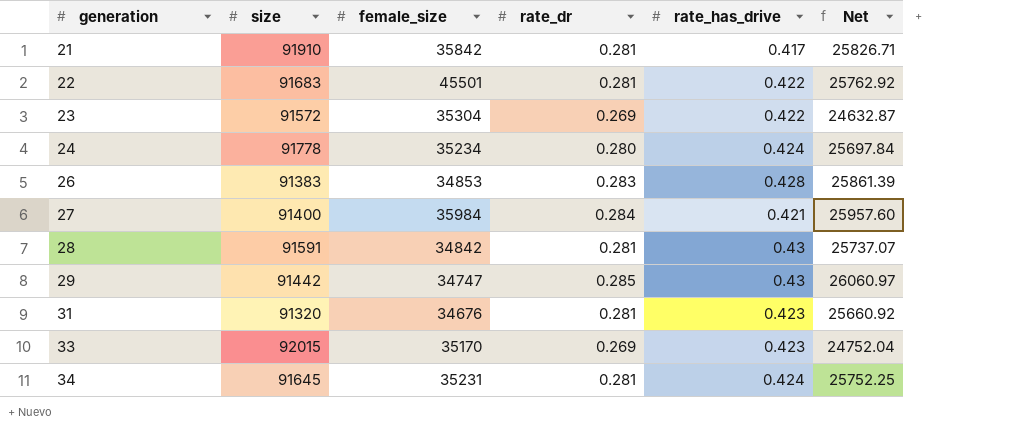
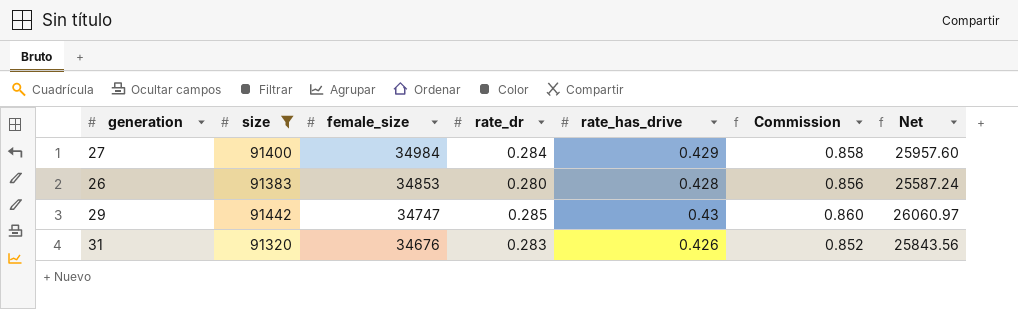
filter: none -> size <= 91442
row order: generation ascending -> female_size descending
column Commission | formula: none -> [rate_has_drive] * 2
27 | female_size: 35984 -> 34984
27 | rate_has_drive: 0.421 -> 0.429
26 | rate_dr: 0.283 -> 0.280
26 | Net: 25861.39 -> 25587.24
31 | rate_dr: 0.281 -> 0.283
31 | rate_has_drive: 0.423 -> 0.426
31 | Net: 25660.92 -> 25843.56

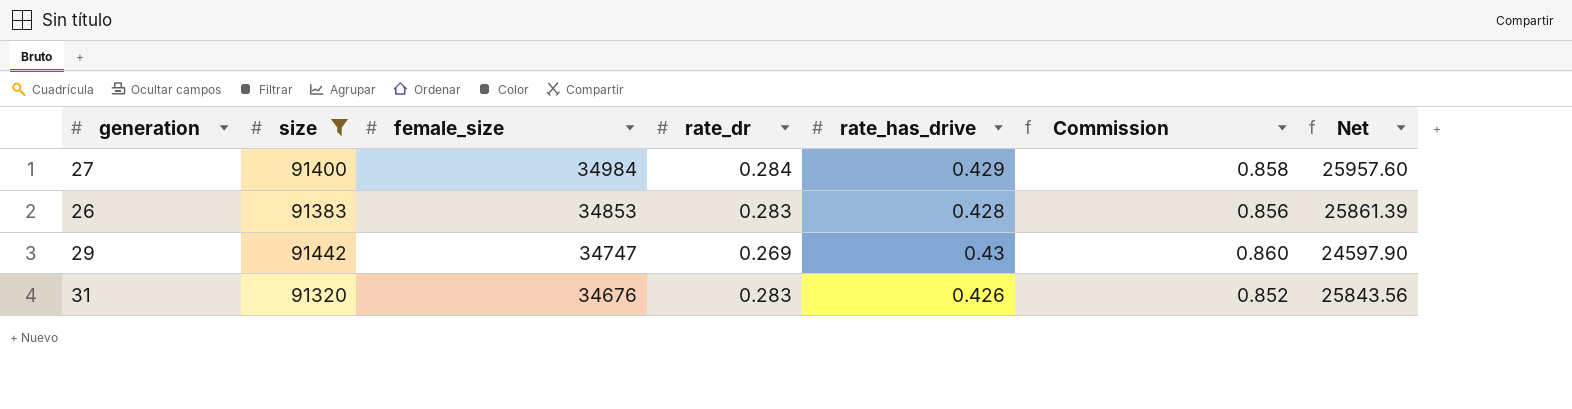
26 | rate_dr: 0.280 -> 0.283
26 | Net: 25587.24 -> 25861.39
29 | rate_dr: 0.285 -> 0.269
29 | Net: 26060.97 -> 24597.90

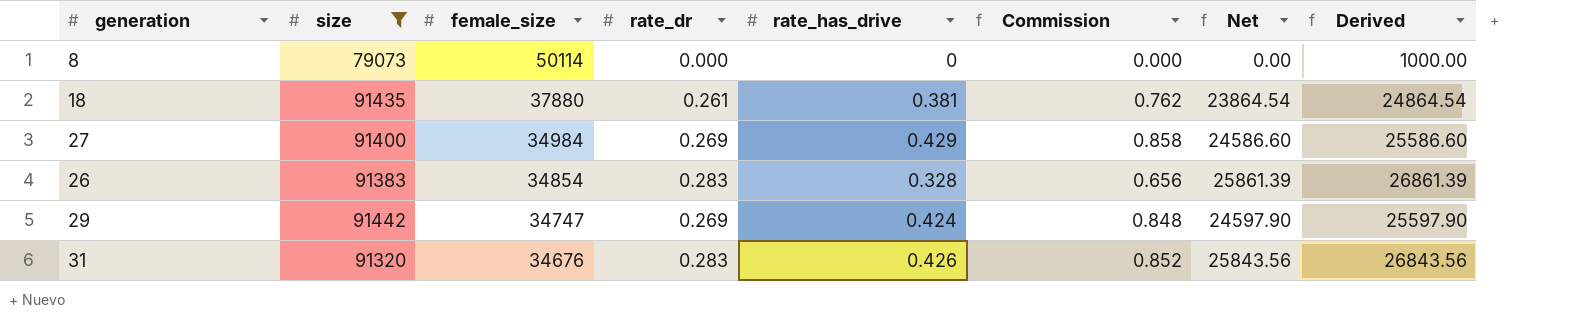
column Derived | formula: none -> [Net] + 1000
row 8: none -> 79073 | 50114 | 0.000 | 0 | 0.000 | 0.00 | 1000.00
row 18: none -> 91435 | 37880 | 0.261 | 0.381 | 0.762 | 23864.54 | 24864.54
27 | rate_dr: 0.284 -> 0.269
27 | Net: 25957.60 -> 24586.60
26 | female_size: 34853 -> 34854
26 | rate_has_drive: 0.428 -> 0.328
26 | Commission: 0.856 -> 0.656
29 | rate_has_drive: 0.43 -> 0.424
29 | Commission: 0.860 -> 0.848

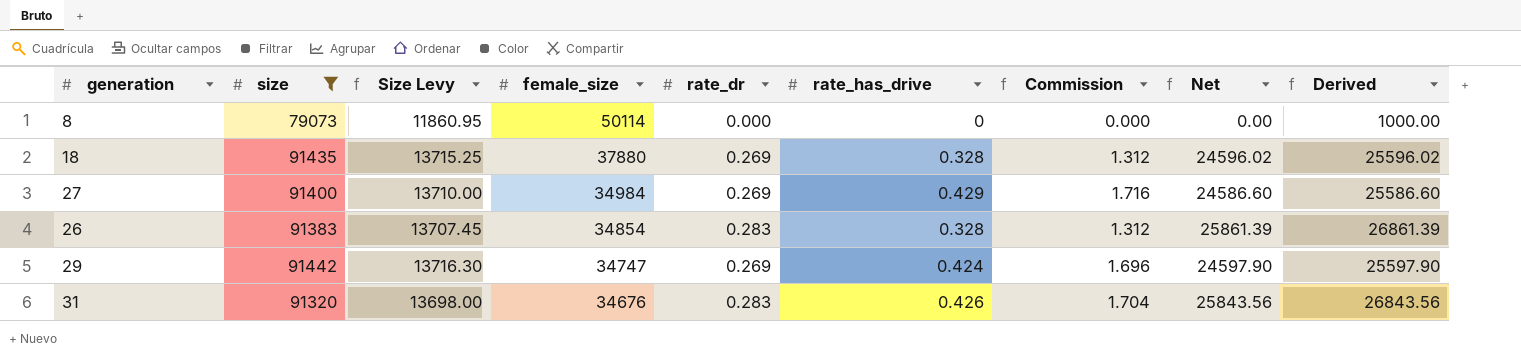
column Size Levy | formula: none -> [size] * 0.15
column Commission | formula: [rate_has_drive] * 2 -> [rate_has_drive] * 4
18 | rate_dr: 0.261 -> 0.269
18 | rate_has_drive: 0.381 -> 0.328
18 | Net: 23864.54 -> 24596.02
18 | Derived: 24864.54 -> 25596.02

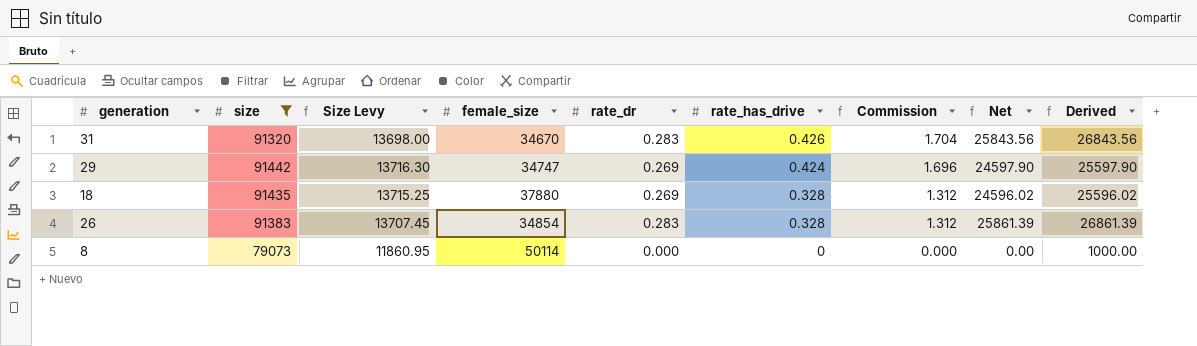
row order: female_size descending -> rate_has_drive descending
row 27: 91400 | 13710.00 | 34984 | 0.269 | 0.429 | 1.716 | 24586.60 | 25586.60 -> none
31 | female_size: 34676 -> 34670

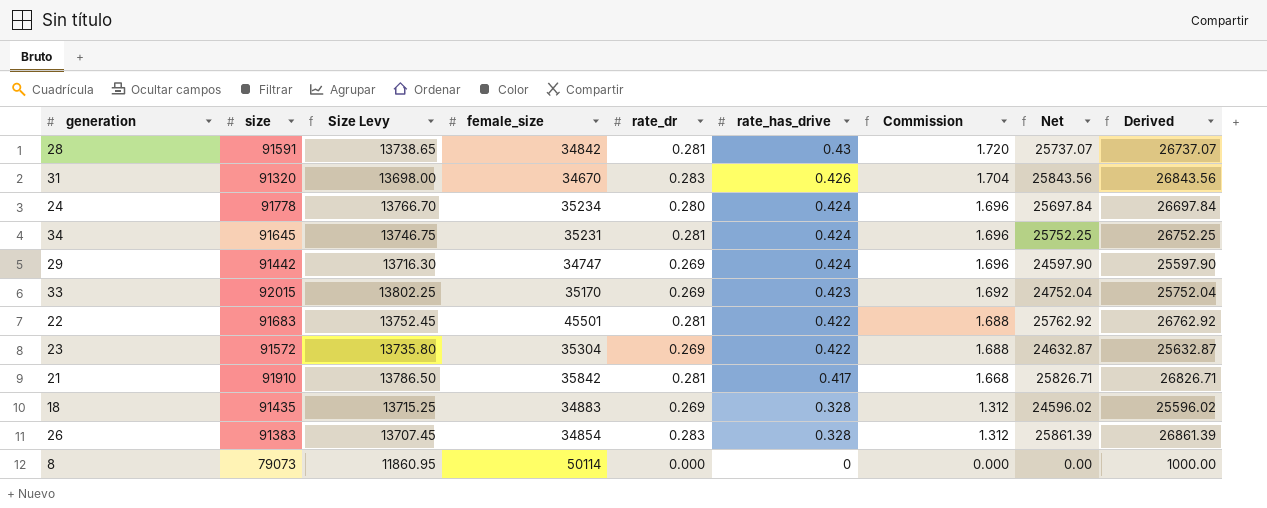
filter: size <= 91442 -> none
18 | female_size: 37880 -> 34883

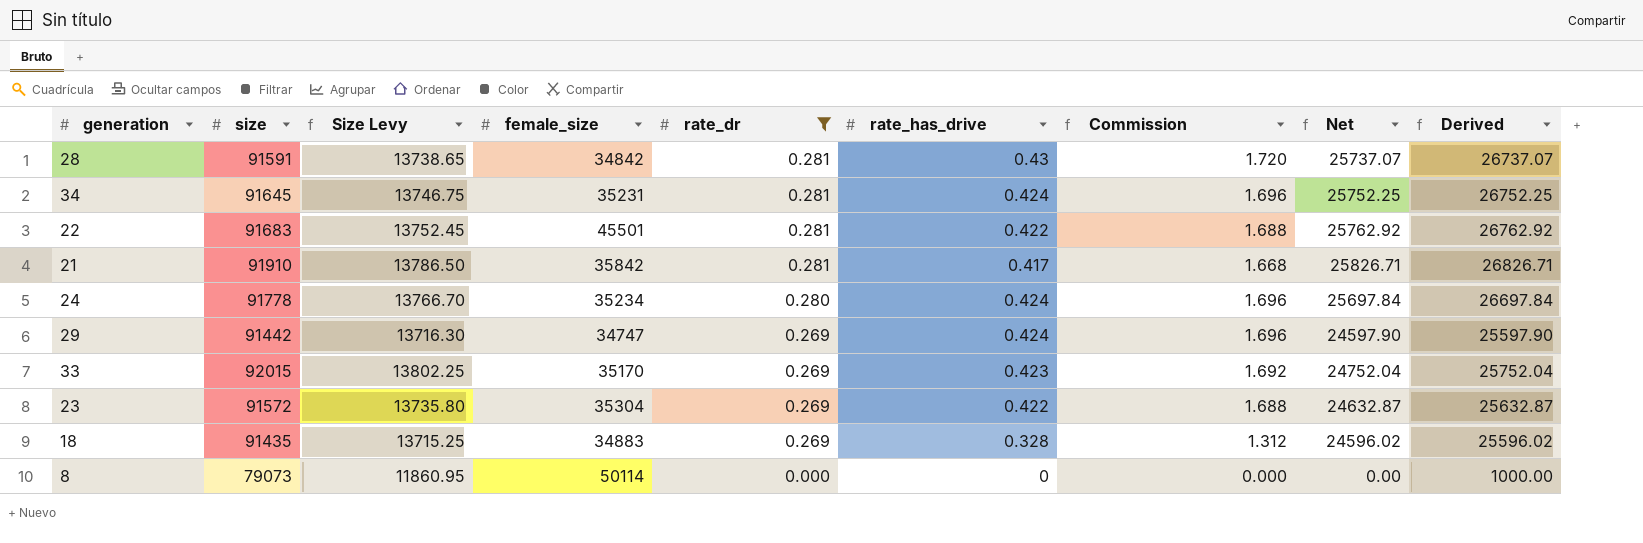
filter: none -> rate_dr != 0.283
row order: rate_has_drive descending -> rate_dr descending

